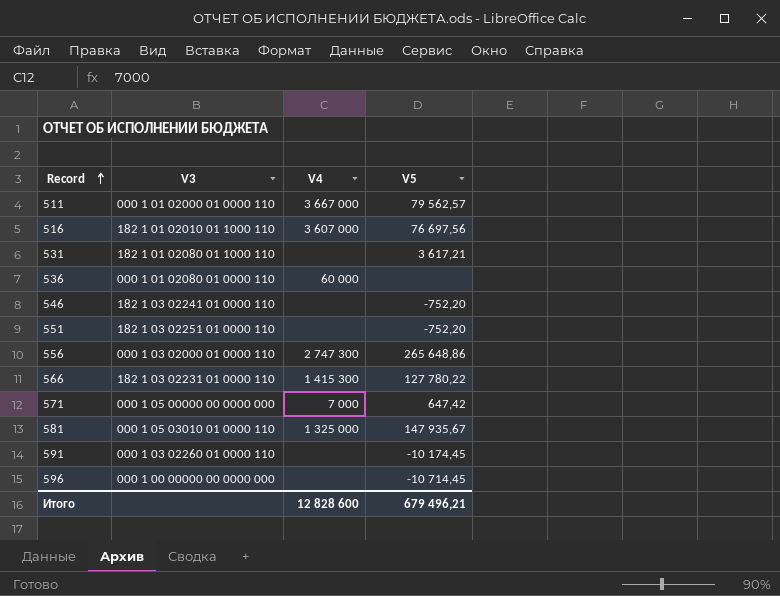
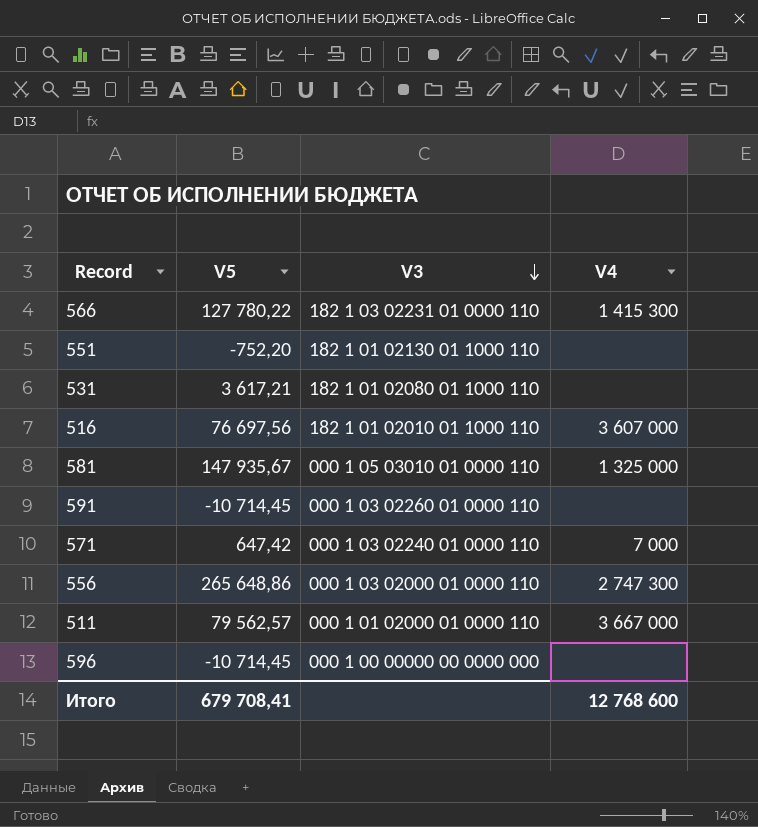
row order: Record ascending -> V3 descending
column V5 | position: 4 -> 2
row 536: 000 1 01 02080 01 0000 110 | 60 000 | none -> none
row 546: 182 1 03 02241 01 0000 110 | none | -752,20 -> none
551 | V3: 182 1 03 02251 01 0000 110 -> 182 1 01 02130 01 1000 110
591 | V5: -10 174,45 -> -10 714,45
571 | V3: 000 1 05 00000 00 0000 000 -> 000 1 03 02240 01 0000 110
Итого | V5: 679 496,21 -> 679 708,41
Итого | V4: 12 828 600 -> 12 768 600

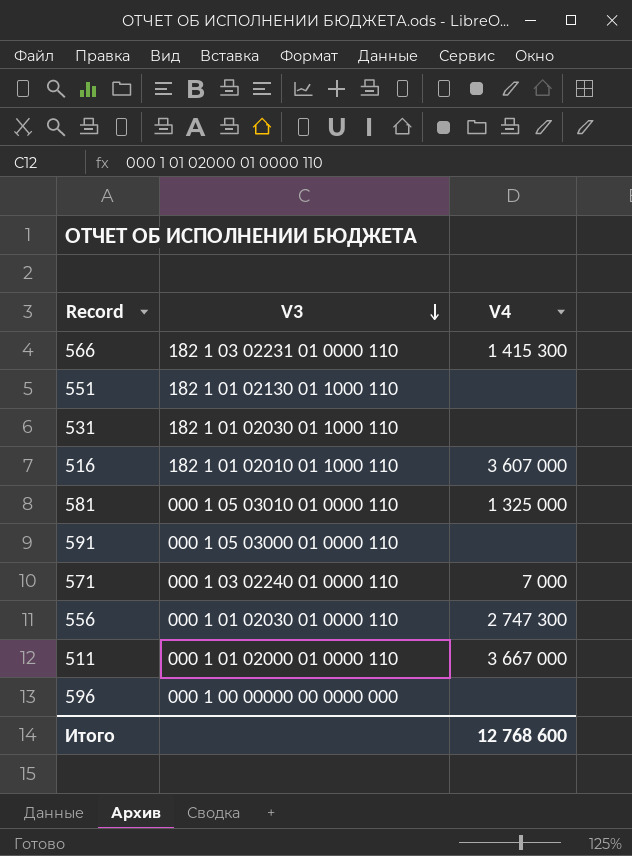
column V5 | position: 2 -> none
531 | V3: 182 1 01 02080 01 1000 110 -> 182 1 01 02030 01 1000 110
591 | V3: 000 1 03 02260 01 0000 110 -> 000 1 05 03000 01 0000 110
556 | V3: 000 1 03 02000 01 0000 110 -> 000 1 01 02030 01 0000 110

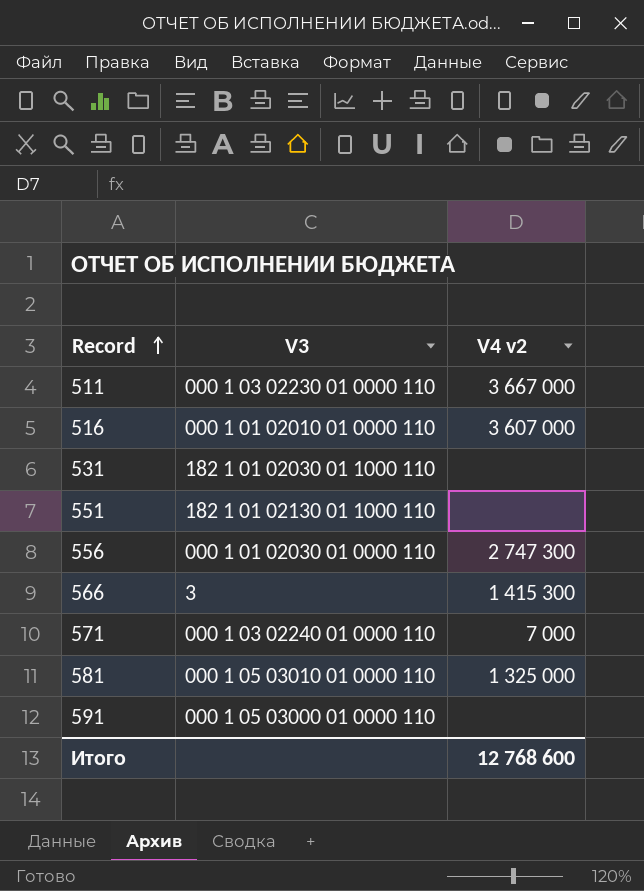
row order: V3 descending -> Record ascending
column name: V4 -> V4 v2
row 596: 000 1 00 00000 00 0000 000 | none -> none
511 | V3: 000 1 01 02000 01 0000 110 -> 000 1 03 02230 01 0000 110
516 | V3: 182 1 01 02010 01 1000 110 -> 000 1 01 02010 01 0000 110
566 | V3: 182 1 03 02231 01 0000 110 -> 3

